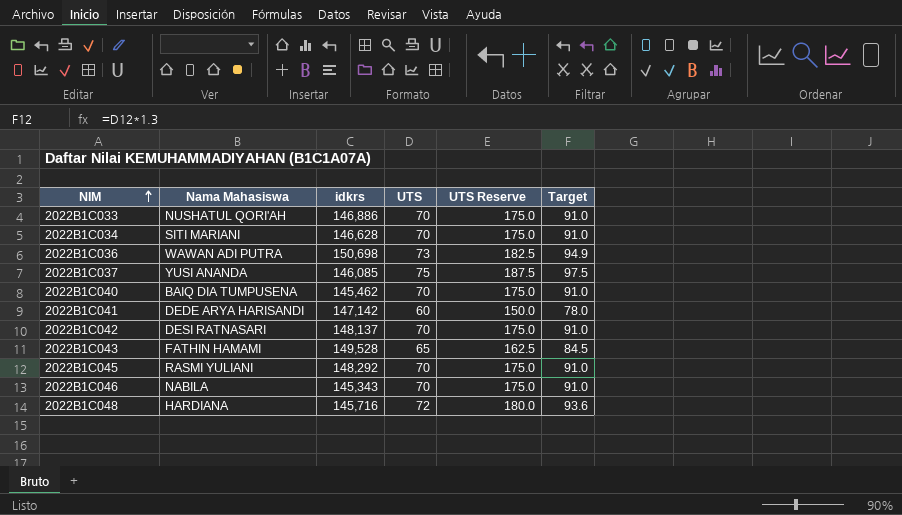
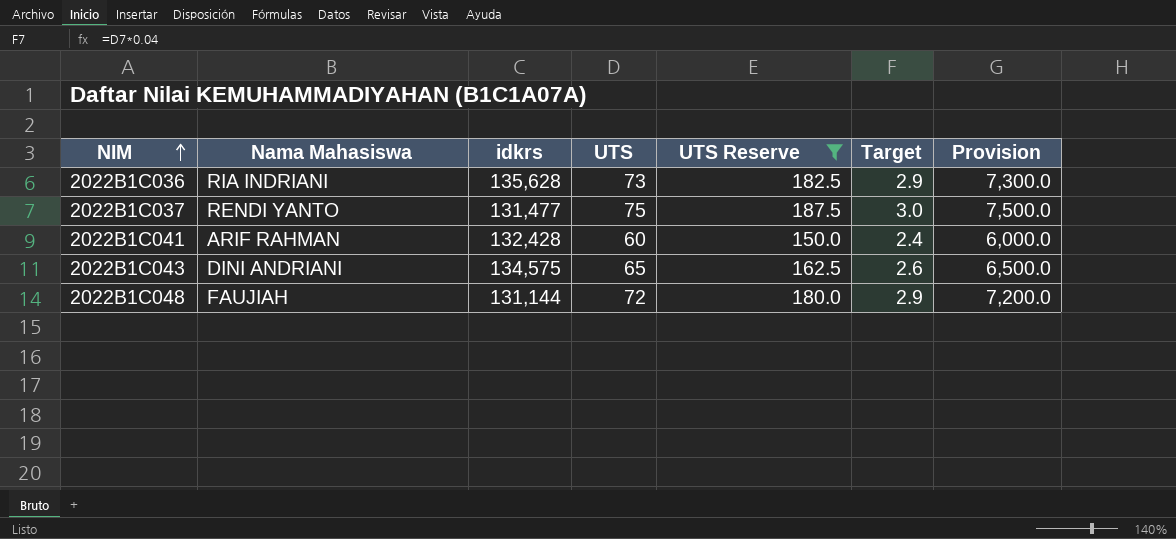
filter: none -> UTS Reserve != 175.0
column Target | formula: [UTS] * 1.3 -> [UTS] * 0.04
column Provision | formula: none -> [UTS] * 100
2022B1C036 | Nama Mahasiswa: WAWAN ADI PUTRA -> RIA INDRIANI
2022B1C036 | idkrs: 150,698 -> 135,628
2022B1C037 | Nama Mahasiswa: YUSI ANANDA -> RENDI YANTO
2022B1C037 | idkrs: 146,085 -> 131,477
2022B1C041 | Nama Mahasiswa: DEDE ARYA HARISANDI -> ARIF RAHMAN
2022B1C041 | idkrs: 147,142 -> 132,428
2022B1C043 | Nama Mahasiswa: FATHIN HAMAMI -> DINI ANDRIANI
2022B1C043 | idkrs: 149,528 -> 134,575
2022B1C048 | Nama Mahasiswa: HARDIANA -> FAUJIAH
2022B1C048 | idkrs: 145,716 -> 131,144

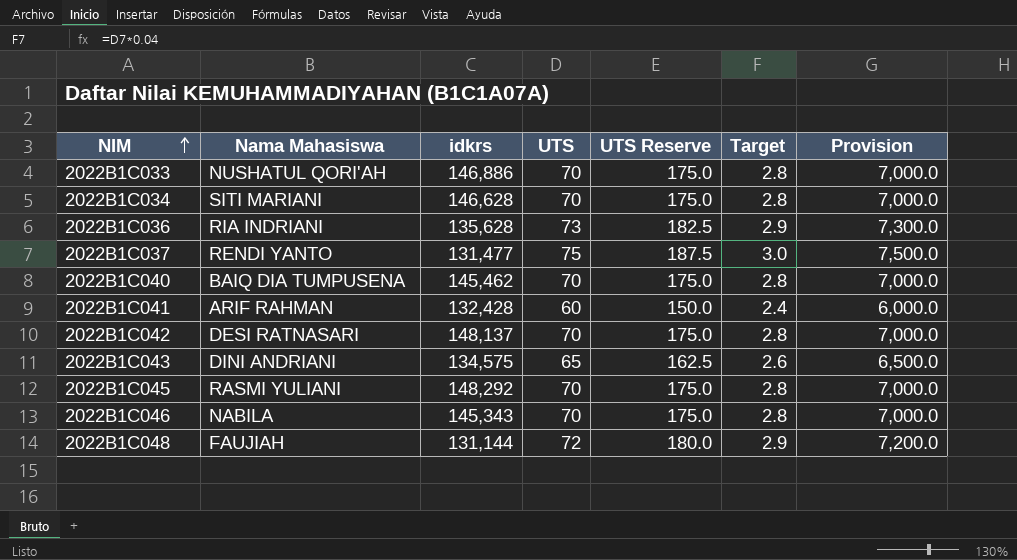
filter: UTS Reserve != 175.0 -> none

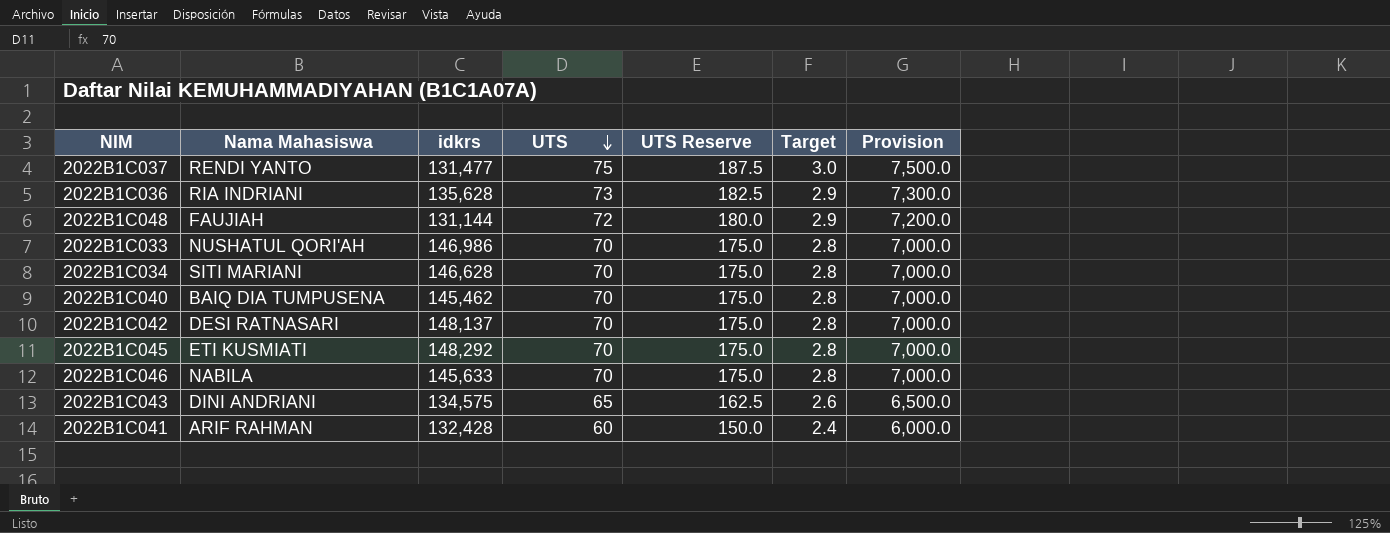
row order: NIM ascending -> UTS descending
2022B1C033 | idkrs: 146,886 -> 146,986
2022B1C045 | Nama Mahasiswa: RASMI YULIANI -> ETI KUSMIATI
2022B1C046 | idkrs: 145,343 -> 145,633

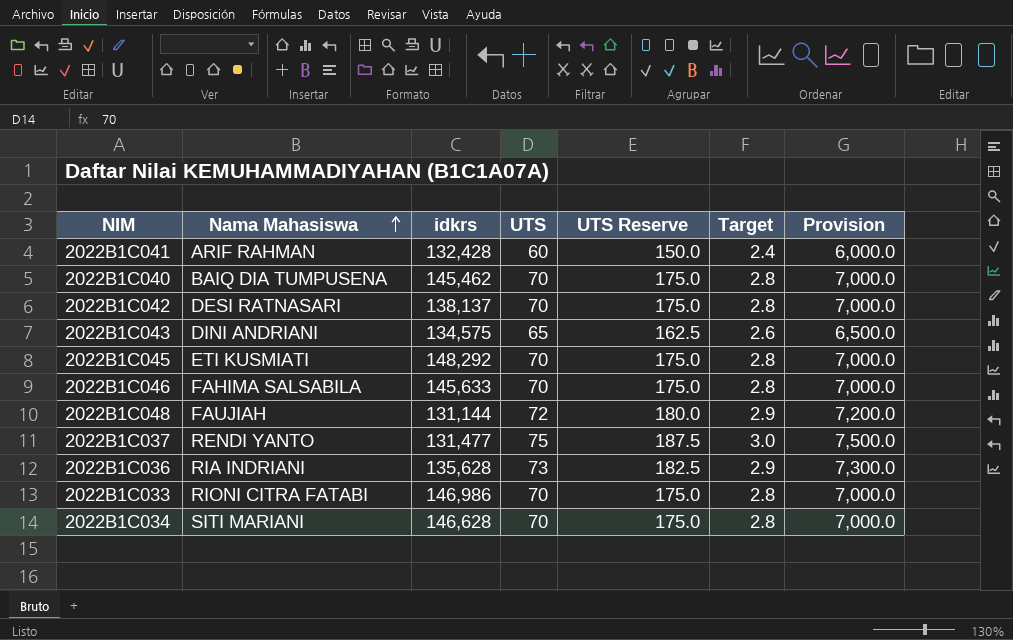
row order: UTS descending -> Nama Mahasiswa ascending
2022B1C042 | idkrs: 148,137 -> 138,137
2022B1C046 | Nama Mahasiswa: NABILA -> FAHIMA SALSABILA
2022B1C033 | Nama Mahasiswa: NUSHATUL QORI'AH -> RIONI CITRA FATABI

